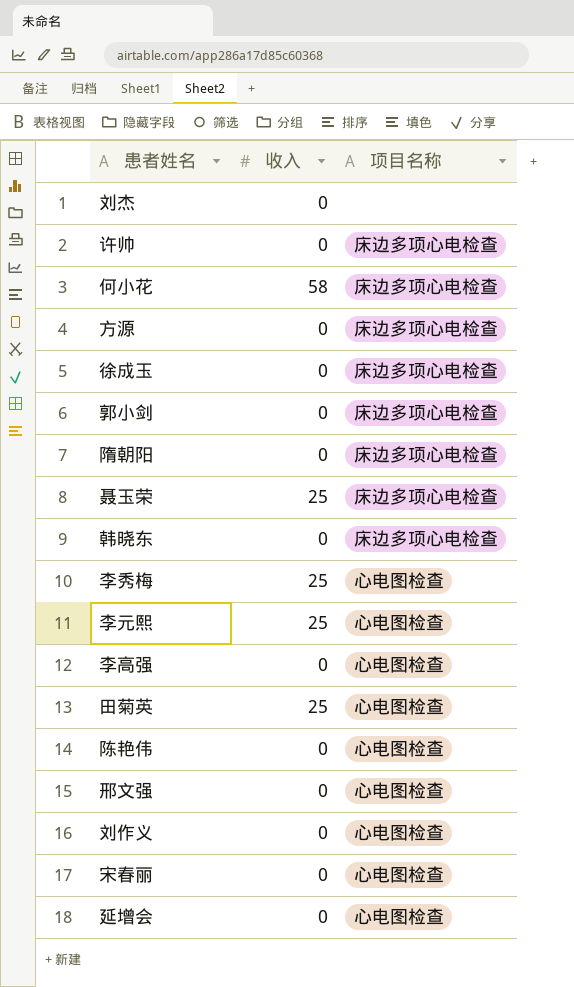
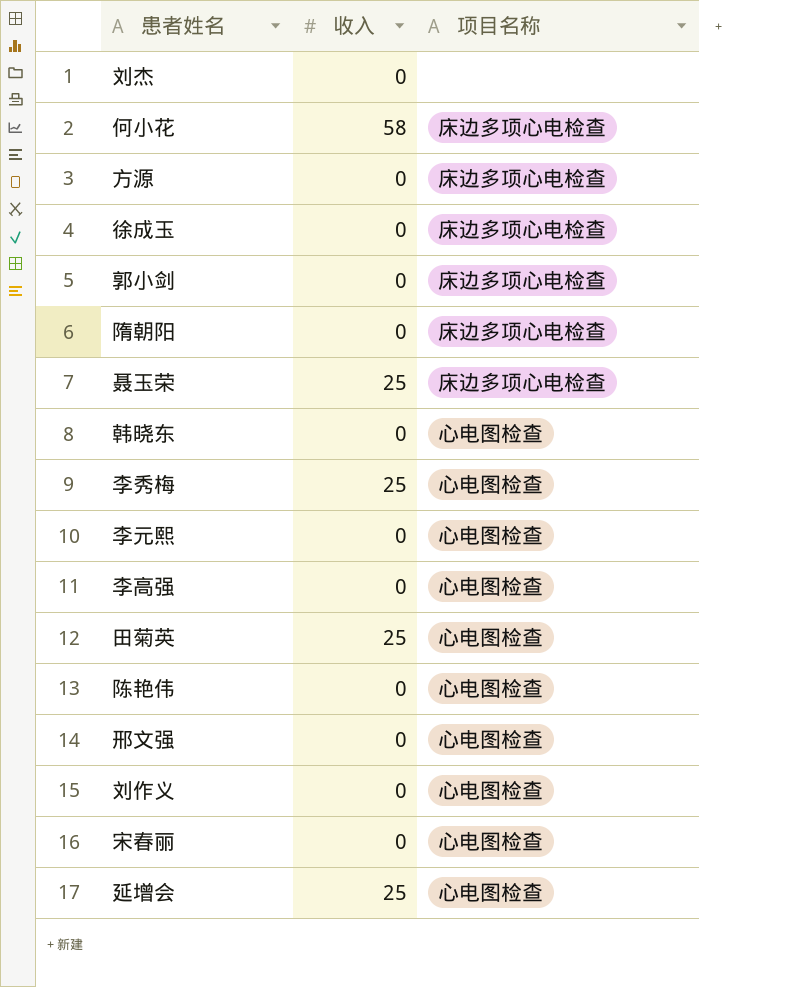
row 许帅: 0 | 床边多项心电检查 -> none
韩晓东 | 项目名称: 床边多项心电检查 -> 心电图检查
李元熙 | 收入: 25 -> 0
延增会 | 收入: 0 -> 25

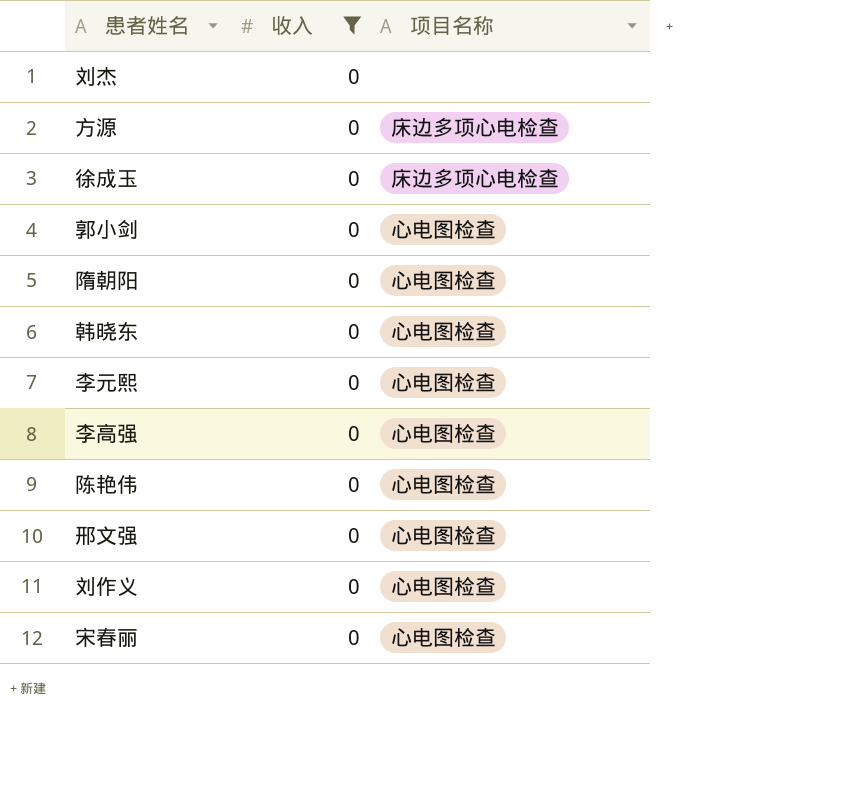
filter: none -> 收入 = 0
郭小剑 | 项目名称: 床边多项心电检查 -> 心电图检查
隋朝阳 | 项目名称: 床边多项心电检查 -> 心电图检查

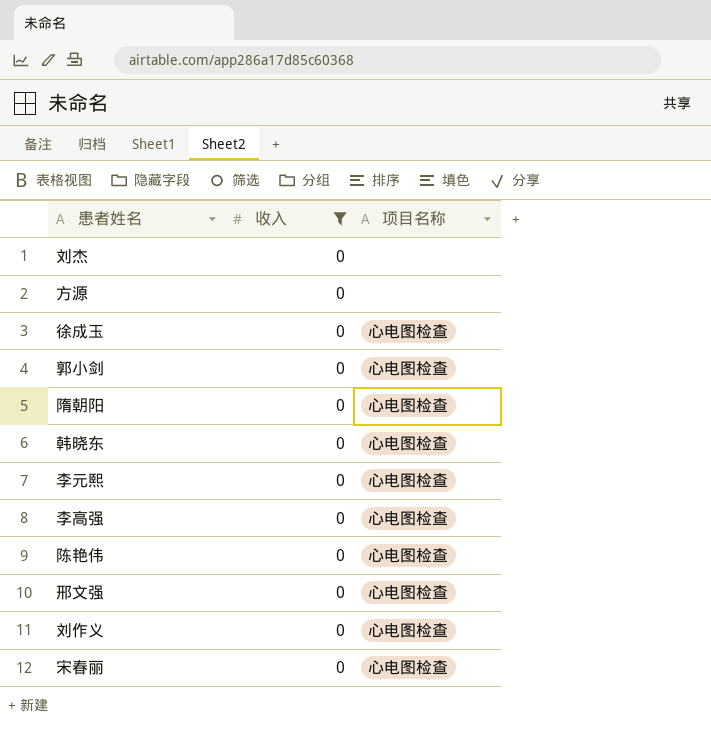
方源 | 项目名称: 床边多项心电检查 -> none
徐成玉 | 项目名称: 床边多项心电检查 -> 心电图检查

